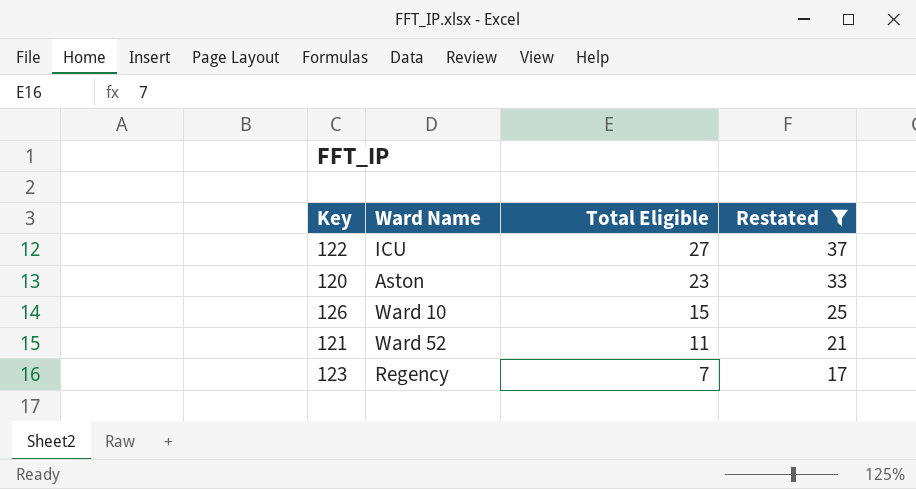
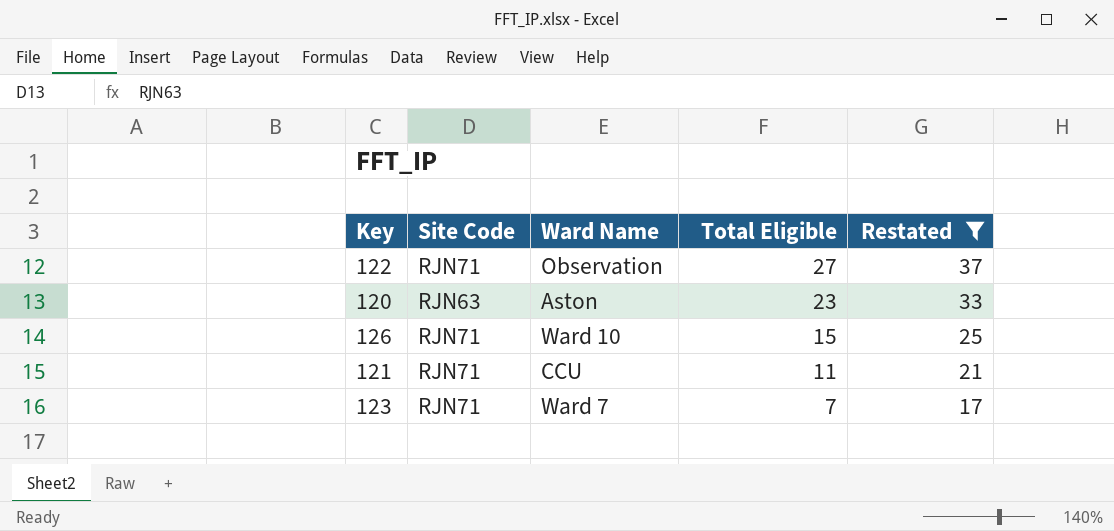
column Site Code | position: none -> 2
122 | Ward Name: ICU -> Observation
121 | Ward Name: Ward 52 -> CCU
123 | Ward Name: Regency -> Ward 7

